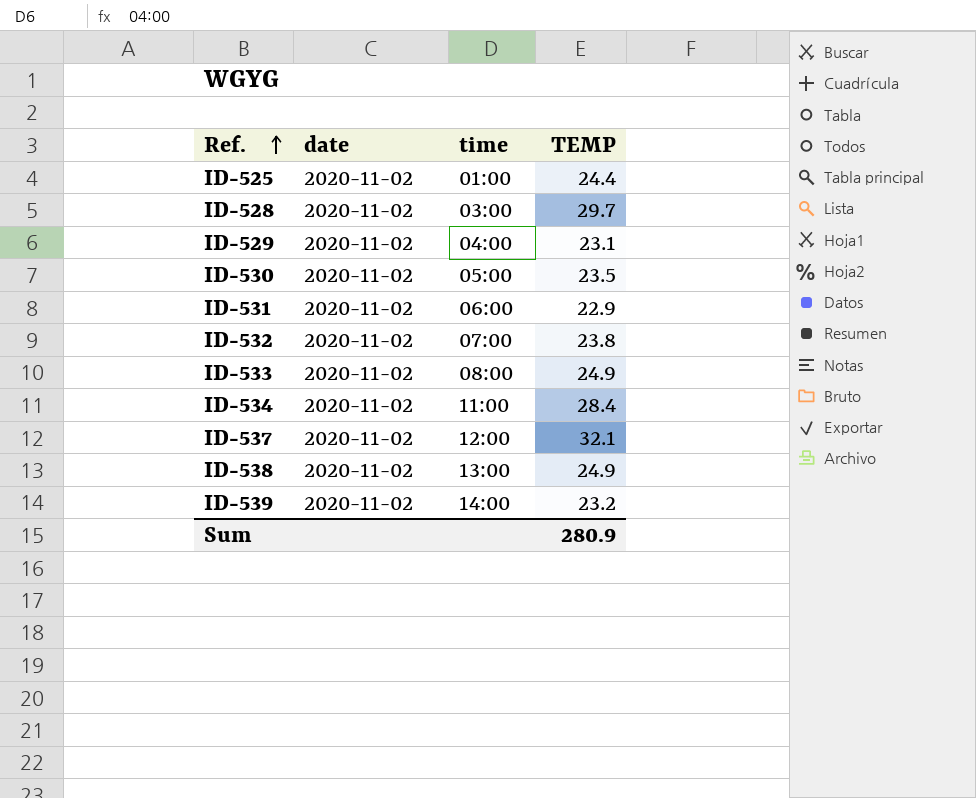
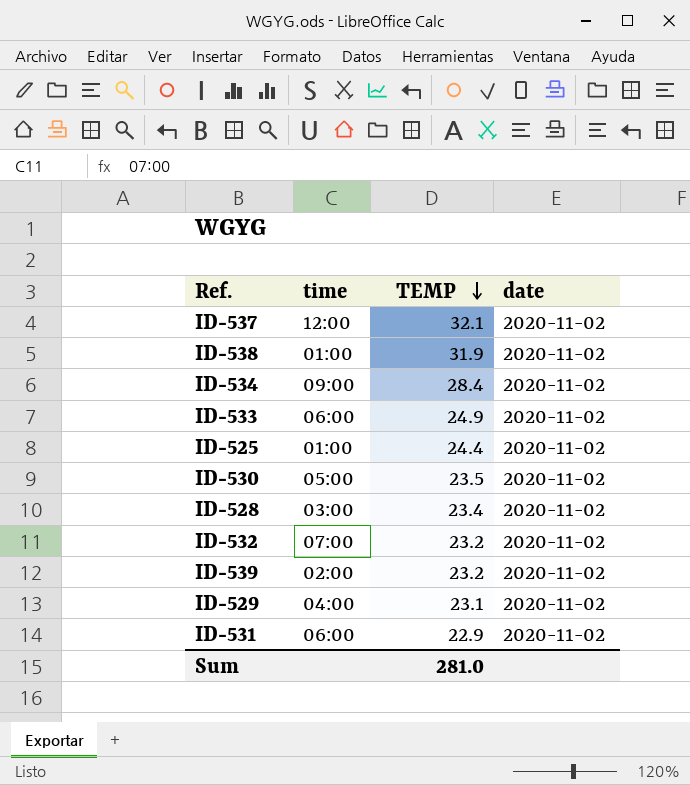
row order: Ref. ascending -> TEMP descending
column date | position: 2 -> 4
ID-538 | time: 13:00 -> 01:00
ID-538 | TEMP: 24.9 -> 31.9
ID-534 | time: 11:00 -> 09:00
ID-533 | time: 08:00 -> 06:00
ID-528 | TEMP: 29.7 -> 23.4
ID-532 | TEMP: 23.8 -> 23.2
ID-539 | time: 14:00 -> 02:00
Sum | TEMP: 280.9 -> 281.0

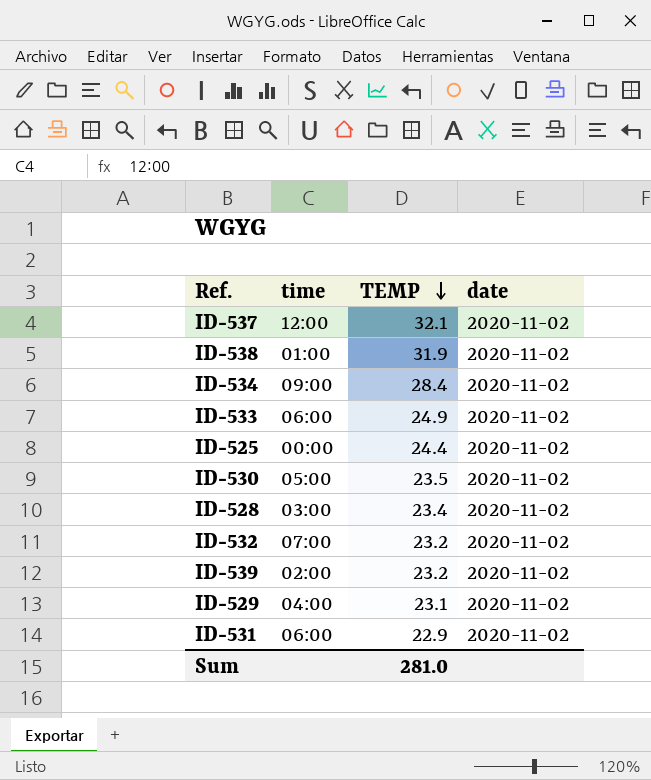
ID-525 | time: 01:00 -> 00:00

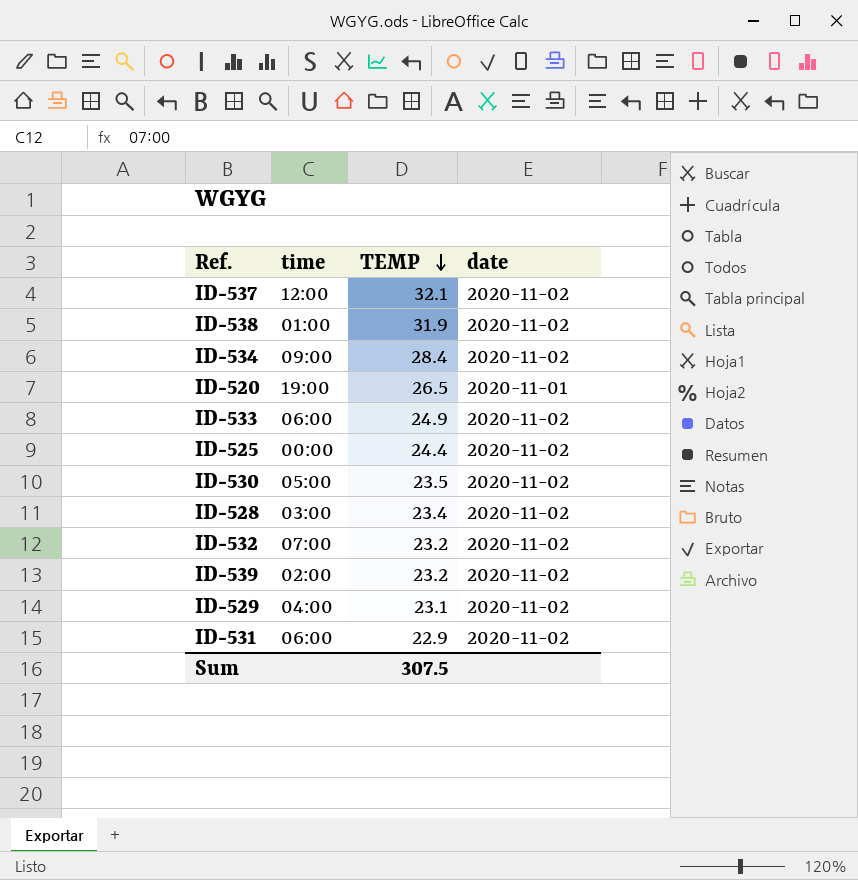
row ID-520: none -> 19:00 | 26.5 | 2020-11-01
Sum | TEMP: 281.0 -> 307.5

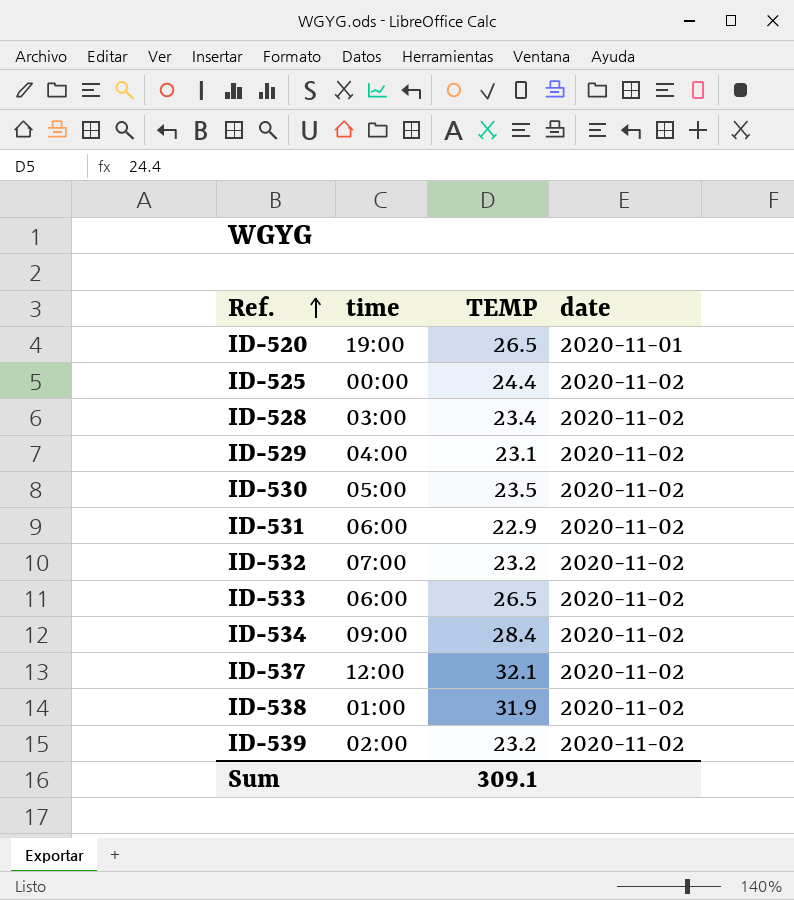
row order: TEMP descending -> Ref. ascending
ID-533 | TEMP: 24.9 -> 26.5
Sum | TEMP: 307.5 -> 309.1

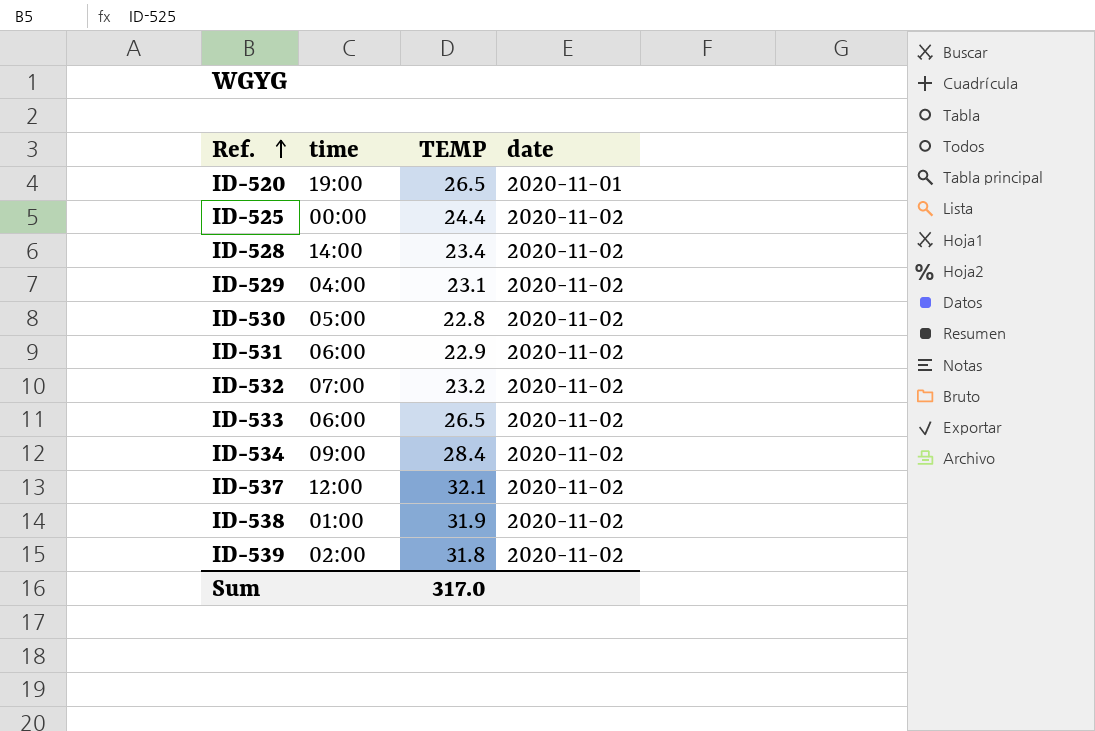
ID-528 | time: 03:00 -> 14:00
ID-530 | TEMP: 23.5 -> 22.8
ID-539 | TEMP: 23.2 -> 31.8
Sum | TEMP: 309.1 -> 317.0

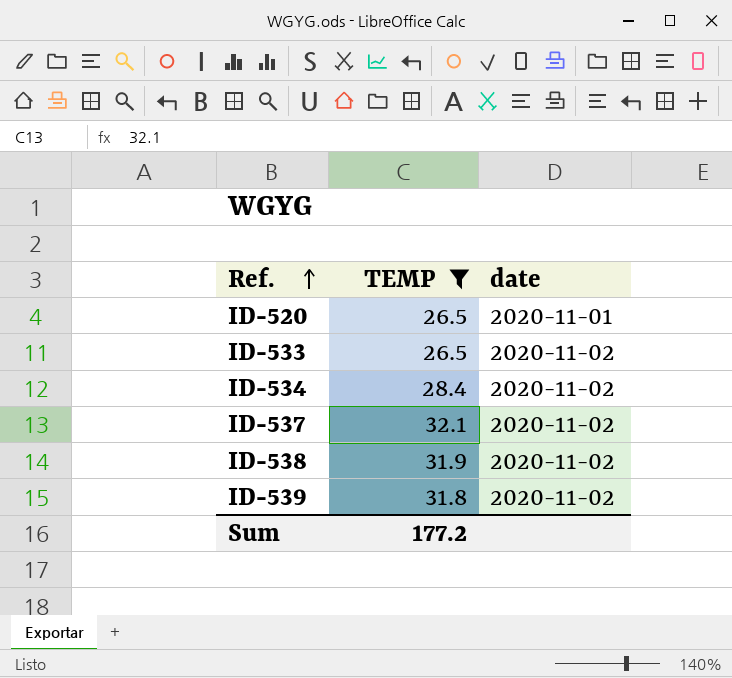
filter: none -> TEMP >= 26.5
column time | position: 2 -> none
Sum | TEMP: 317.0 -> 177.2

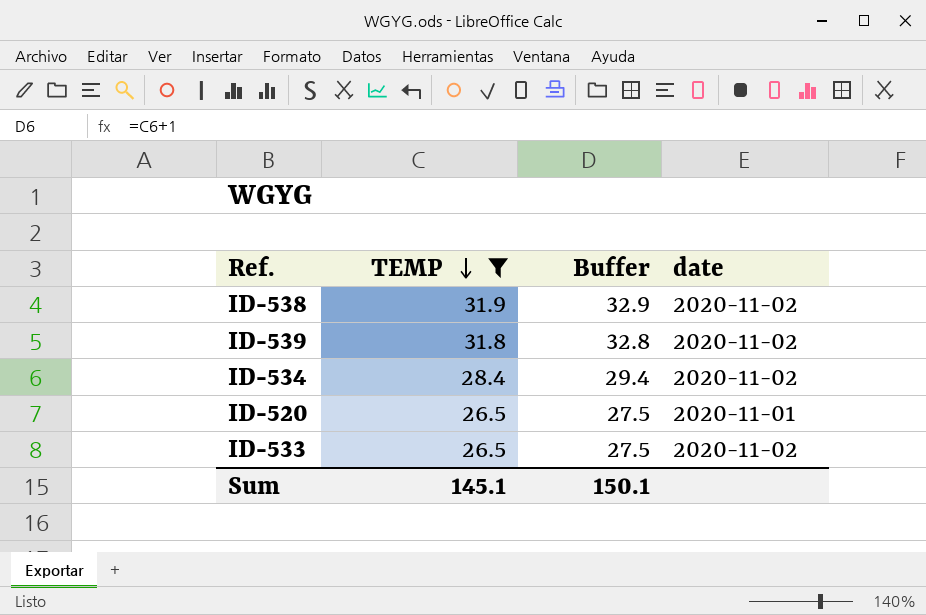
row order: Ref. ascending -> TEMP descending
column Buffer | formula: none -> [TEMP] + 1
row ID-537: 32.1 | 2020-11-02 -> none
Sum | TEMP: 177.2 -> 145.1

